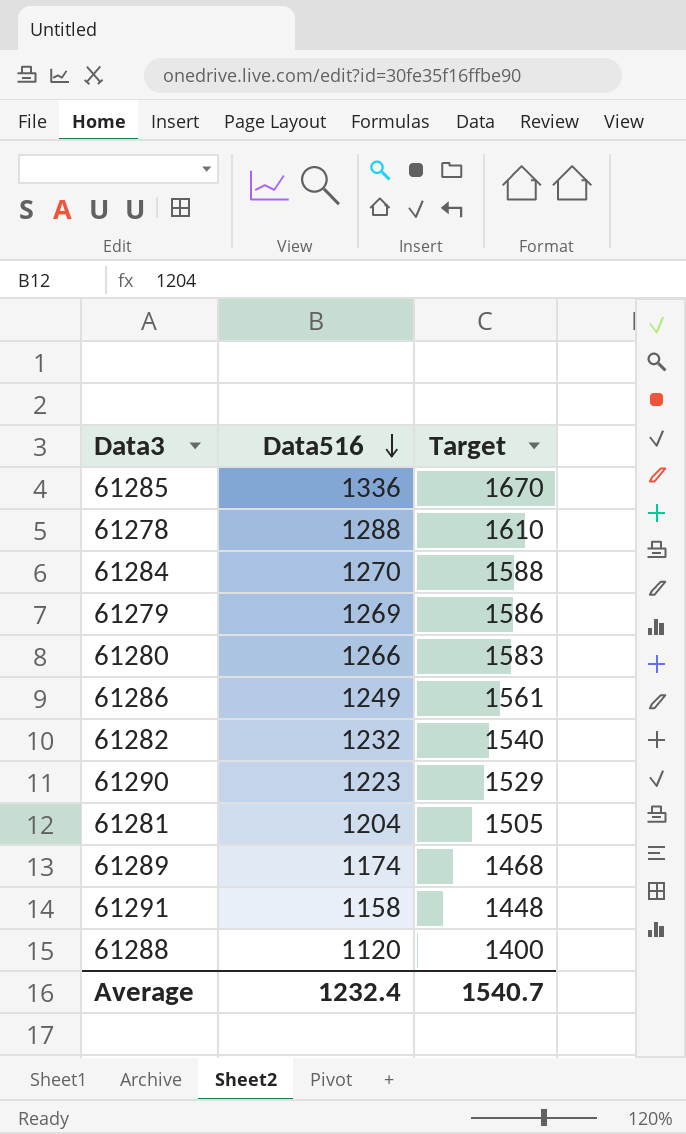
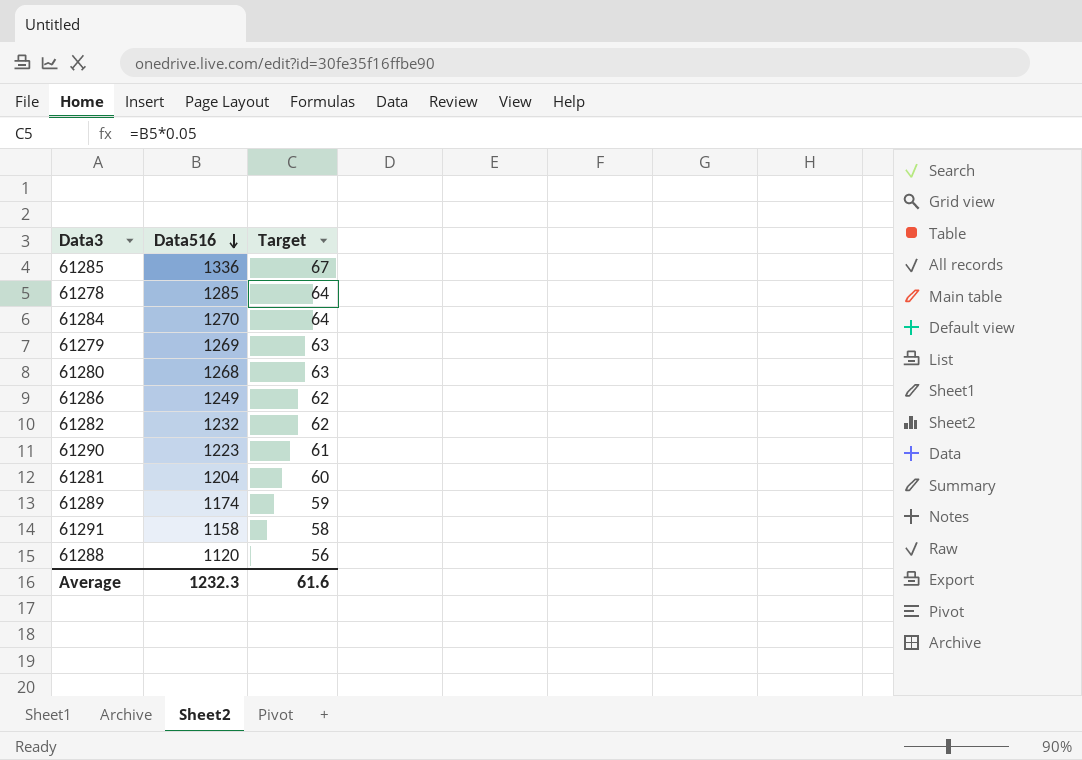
column Target | formula: [Data516] * 1.25 -> [Data516] * 0.05
61278 | Data516: 1288 -> 1285
61280 | Data516: 1266 -> 1268
Average | Data516: 1232.4 -> 1232.3
Average | Target: 1540.7 -> 61.6

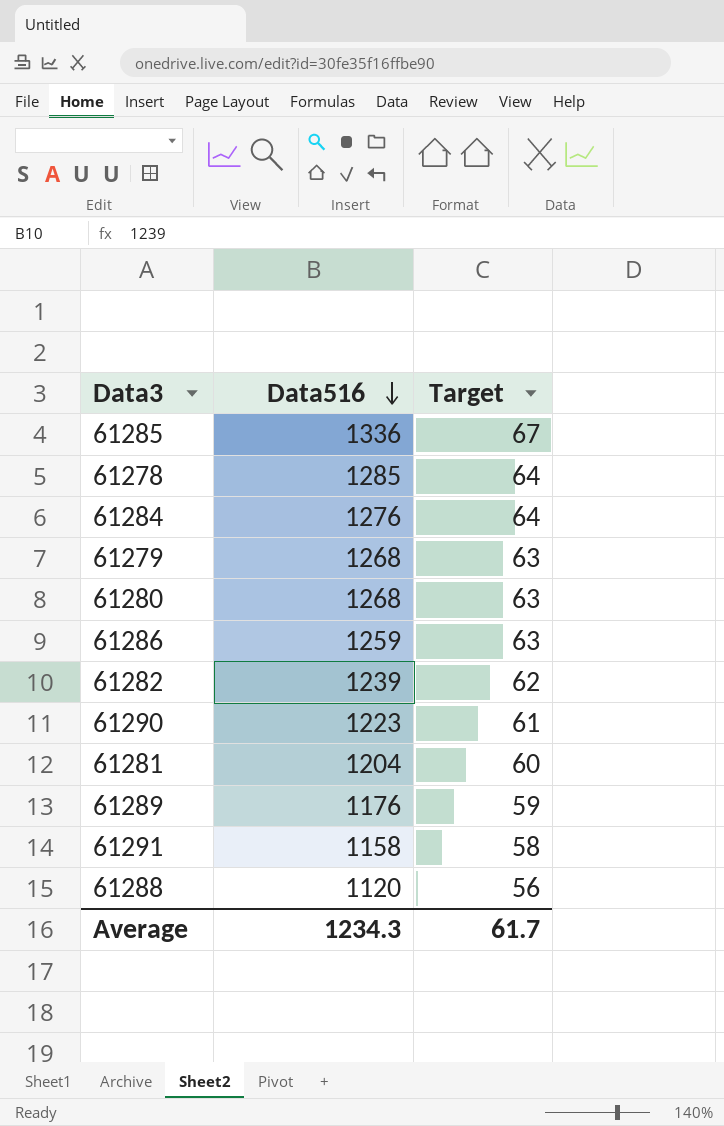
61284 | Data516: 1270 -> 1276
61279 | Data516: 1269 -> 1268
61286 | Data516: 1249 -> 1259
61286 | Target: 62 -> 63
61282 | Data516: 1232 -> 1239
61289 | Data516: 1174 -> 1176
Average | Data516: 1232.3 -> 1234.3
Average | Target: 61.6 -> 61.7

